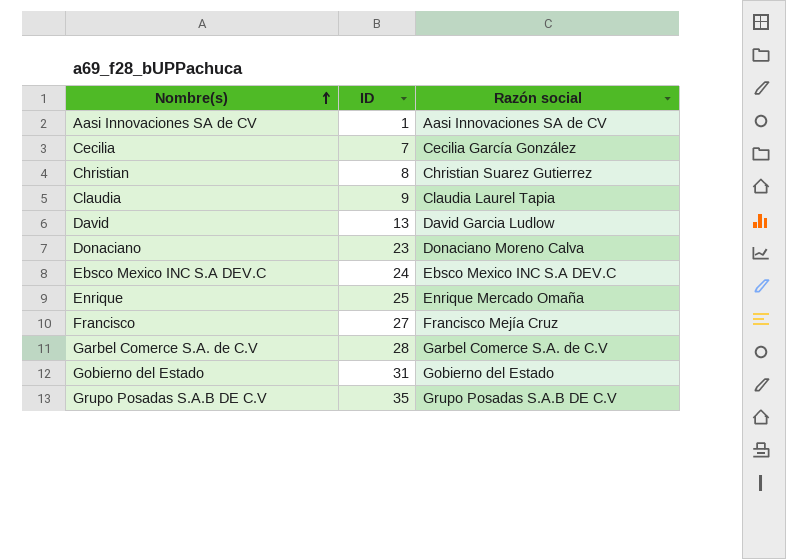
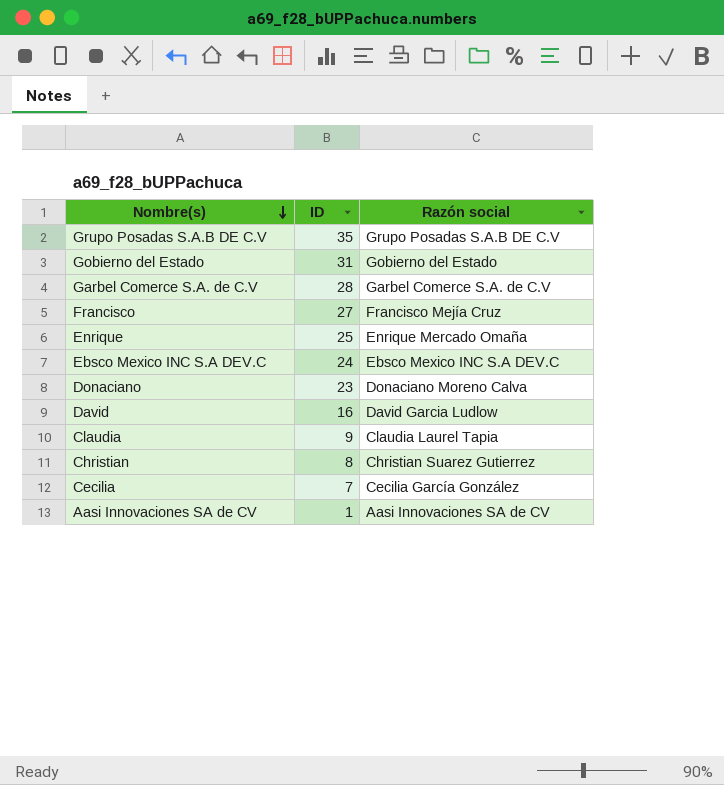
row order: Nombre(s) ascending -> Nombre(s) descending
David | ID: 13 -> 16

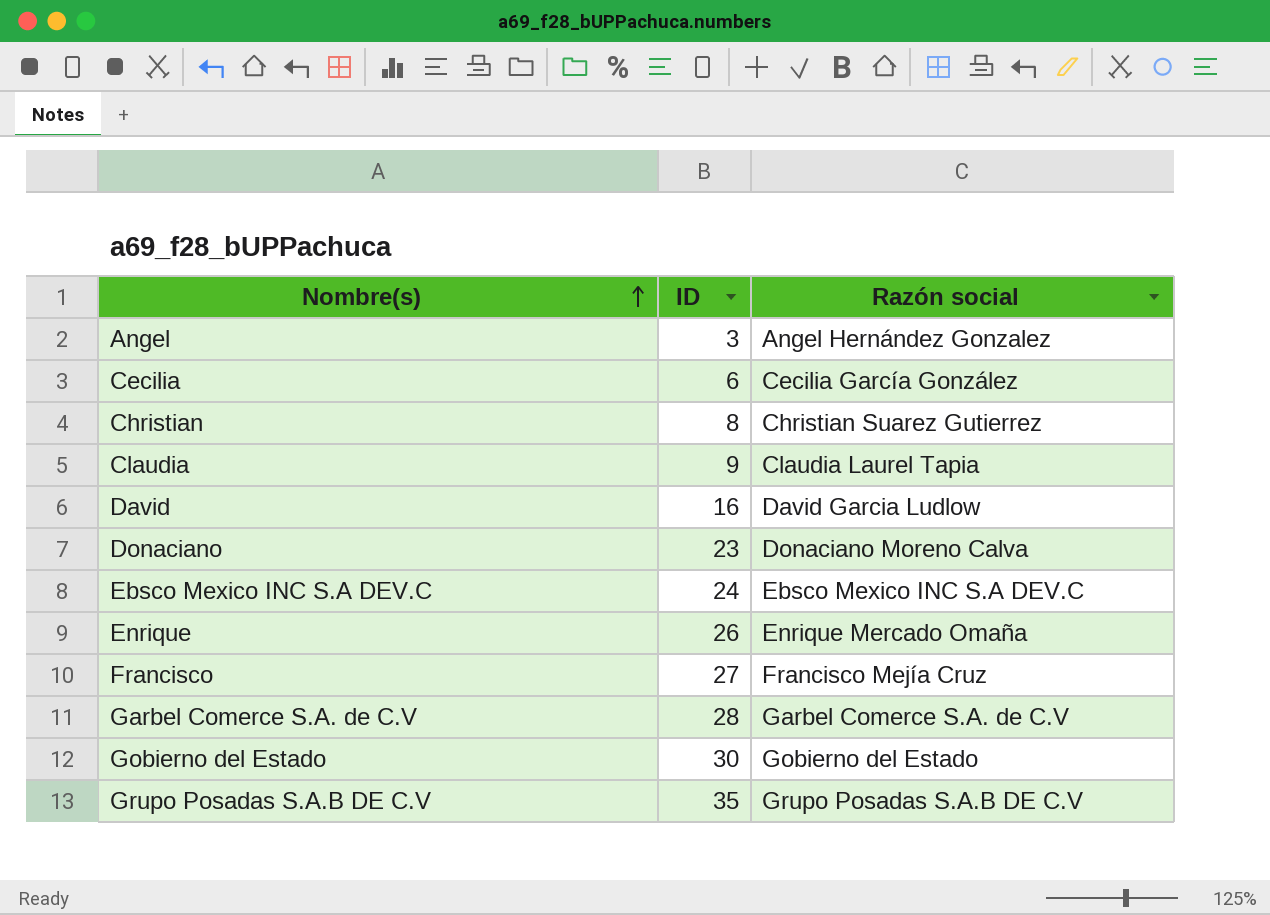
row order: Nombre(s) descending -> Nombre(s) ascending
row Aasi Innovaciones SA de CV: 1 | Aasi Innovaciones SA de CV -> none
row Angel: none -> 3 | Angel Hernández Gonzalez
Cecilia | ID: 7 -> 6
Enrique | ID: 25 -> 26
Gobierno del Estado | ID: 31 -> 30

